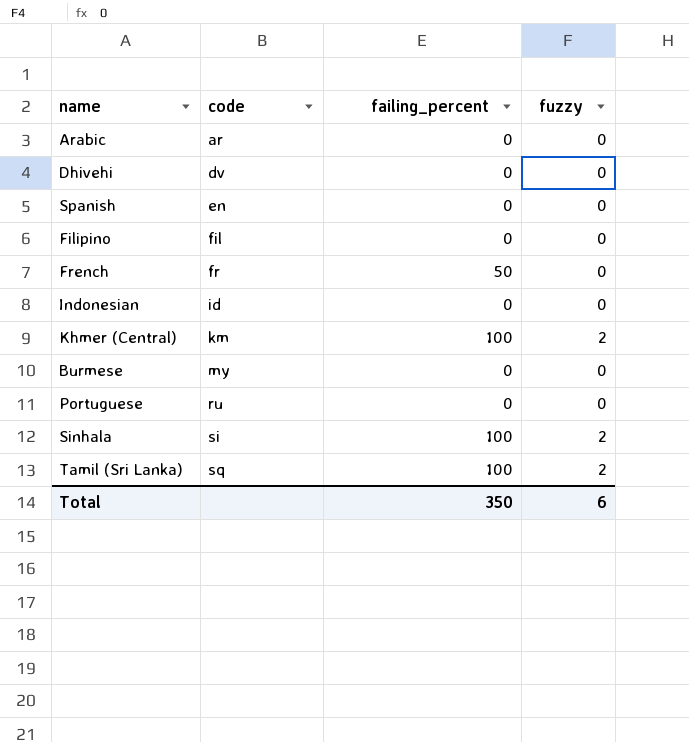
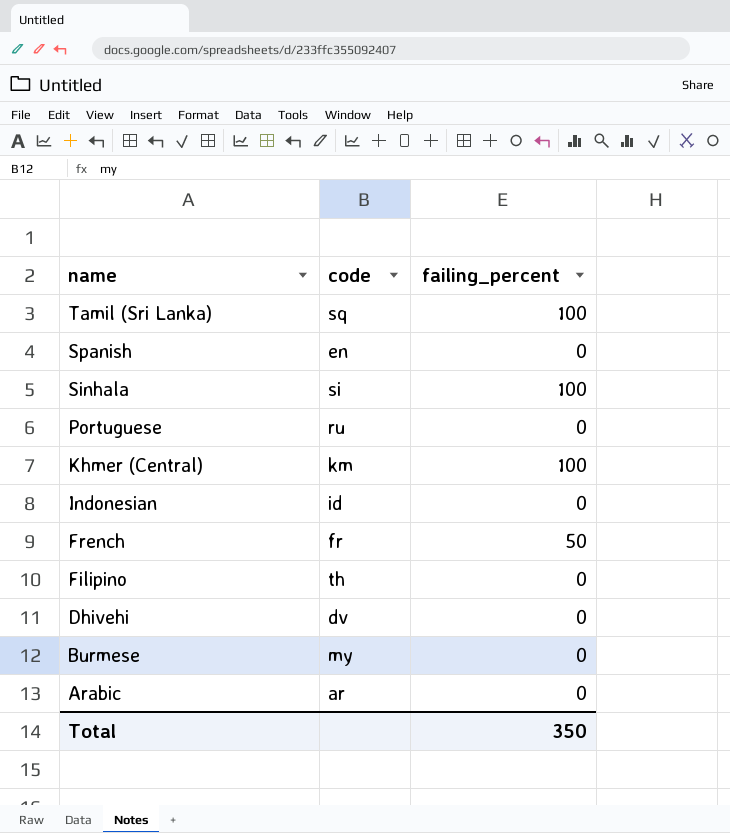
row order: code ascending -> name descending
column fuzzy | position: 4 -> none
Filipino | code: fil -> th

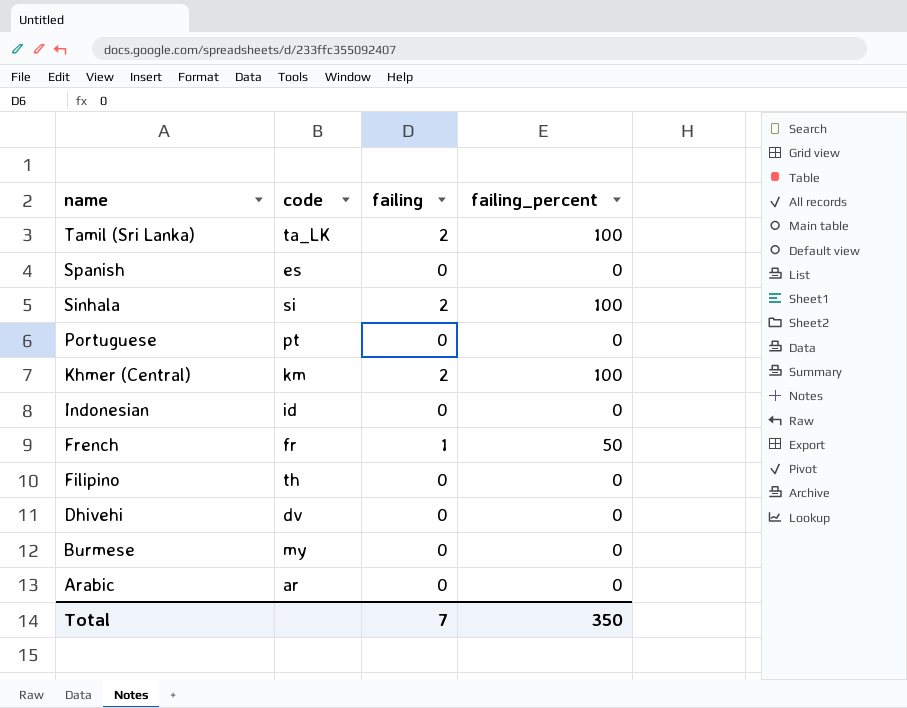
column failing | position: none -> 3
Tamil (Sri Lanka) | code: sq -> ta_LK
Spanish | code: en -> es
Portuguese | code: ru -> pt

